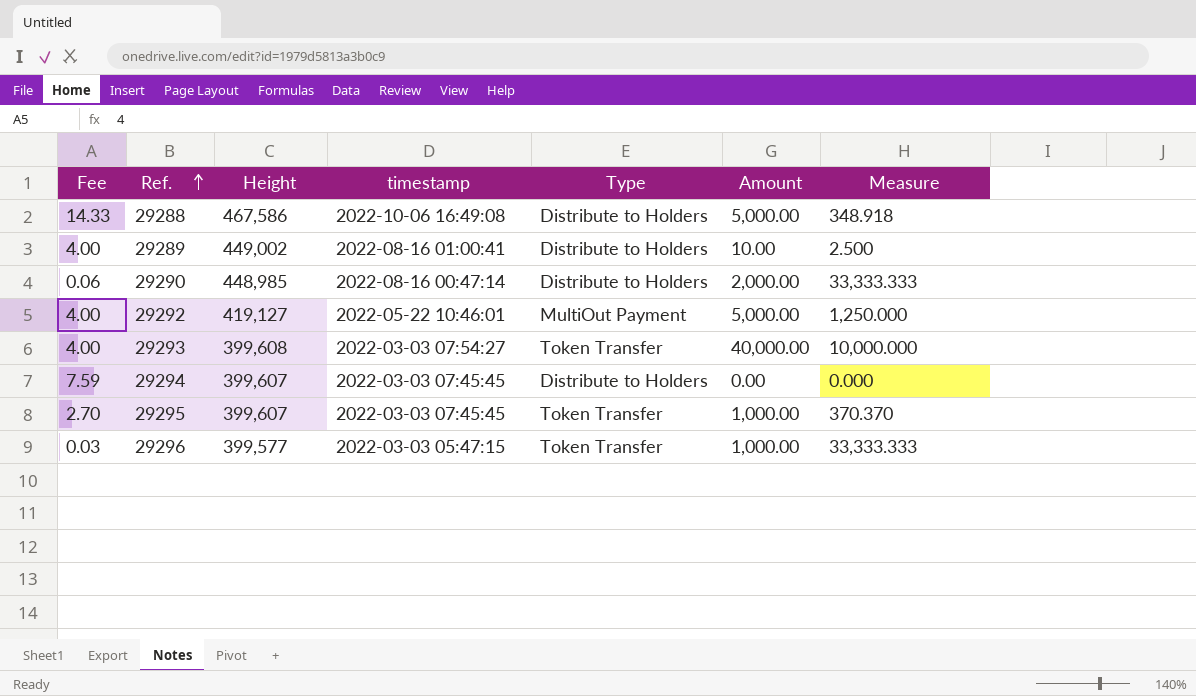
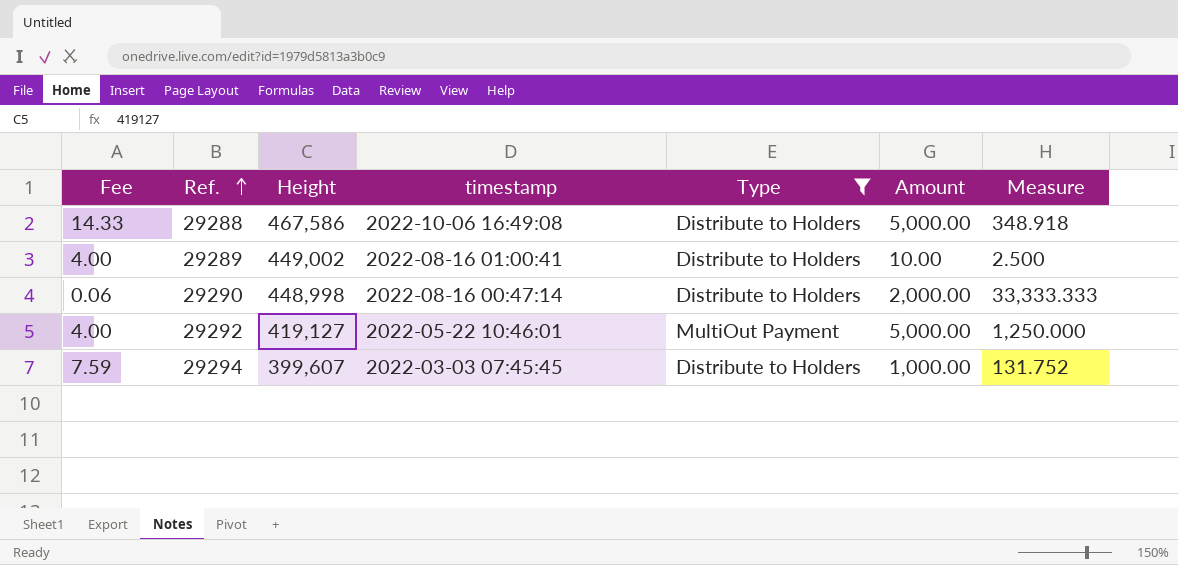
filter: none -> Type != Token Transfer
29290 | Height: 448,985 -> 448,998
29294 | Amount: 0.00 -> 1,000.00
29294 | Measure: 0.000 -> 131.752

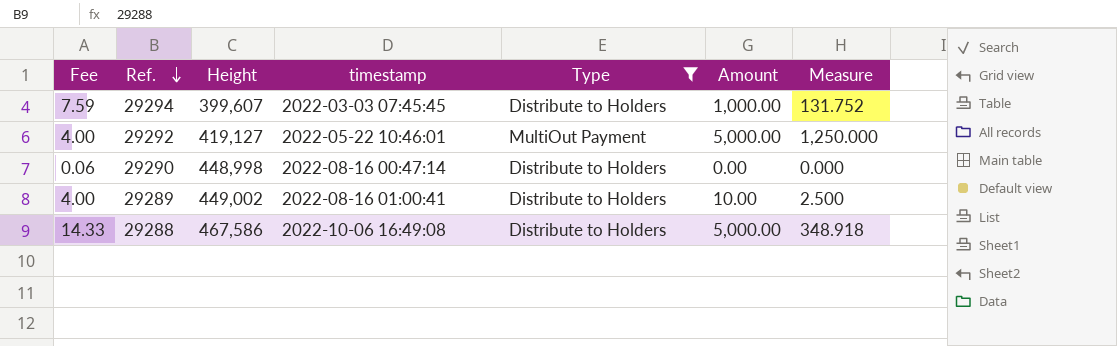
row order: Ref. ascending -> Ref. descending
29290 | Amount: 2,000.00 -> 0.00
29290 | Measure: 33,333.333 -> 0.000

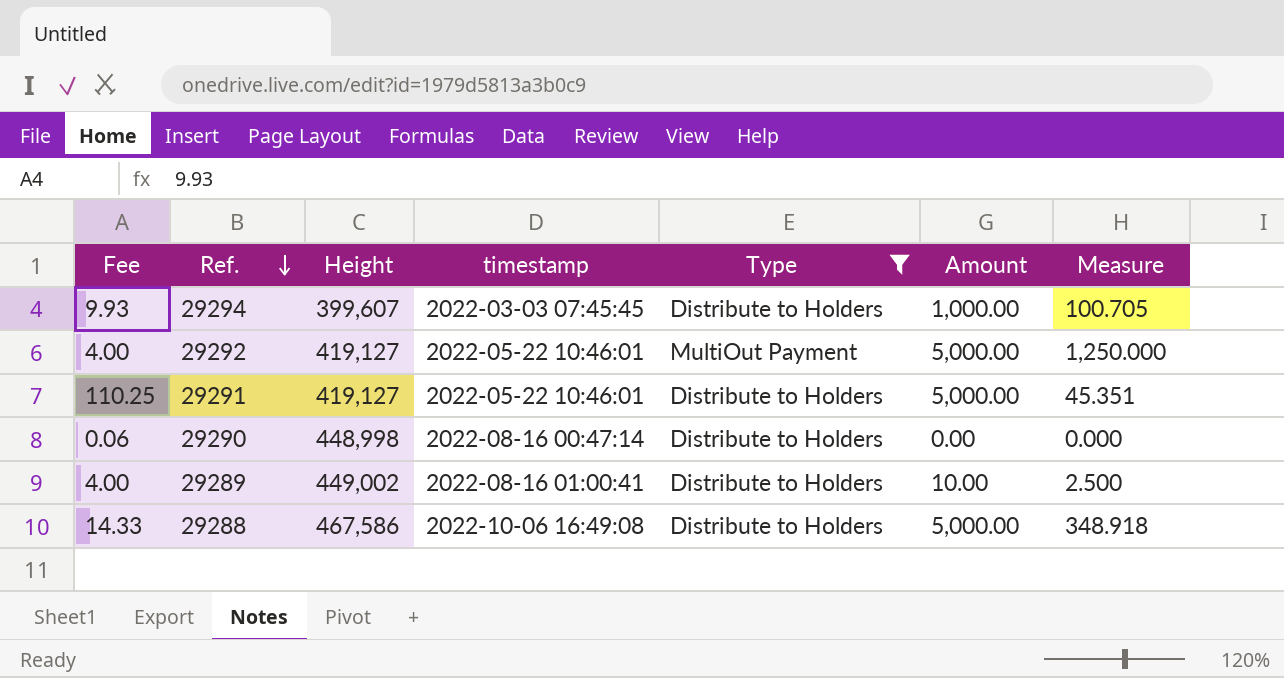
29294 | Fee: 7.59 -> 9.93
29294 | Measure: 131.752 -> 100.705
row 29291: none -> 110.25 | 419,127 | 2022-05-22 10:46:01 | Distribute to Holders | 5,000.00 | 45.351

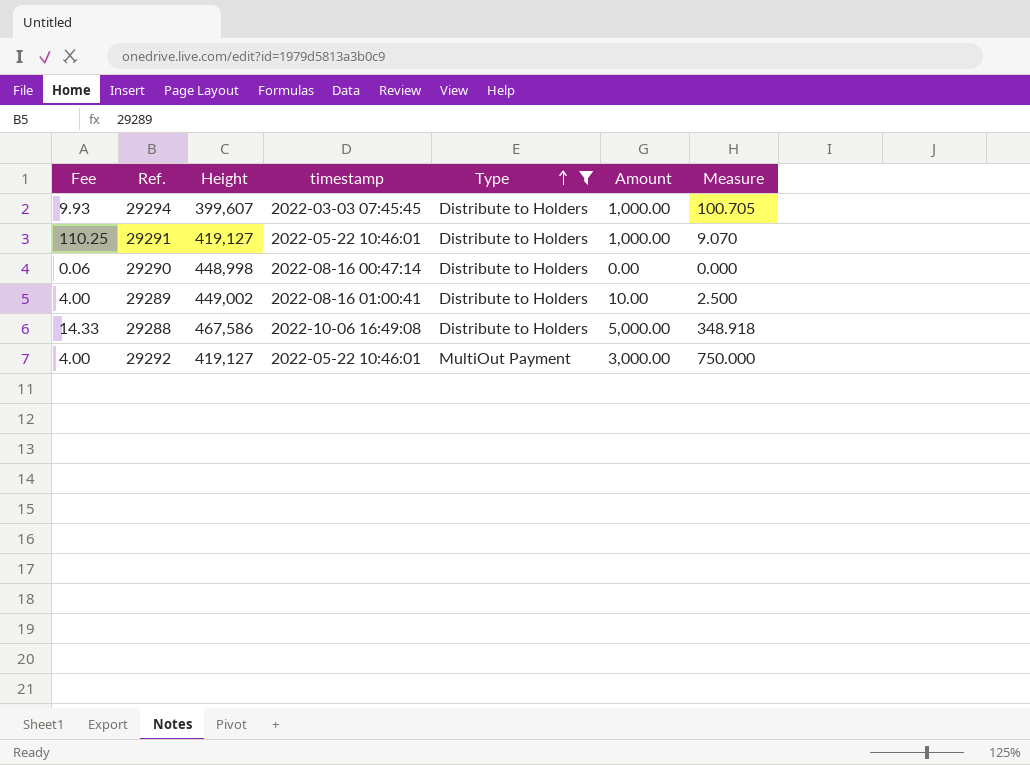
row order: Ref. descending -> Type ascending
29291 | Amount: 5,000.00 -> 1,000.00
29291 | Measure: 45.351 -> 9.070
29292 | Amount: 5,000.00 -> 3,000.00
29292 | Measure: 1,250.000 -> 750.000

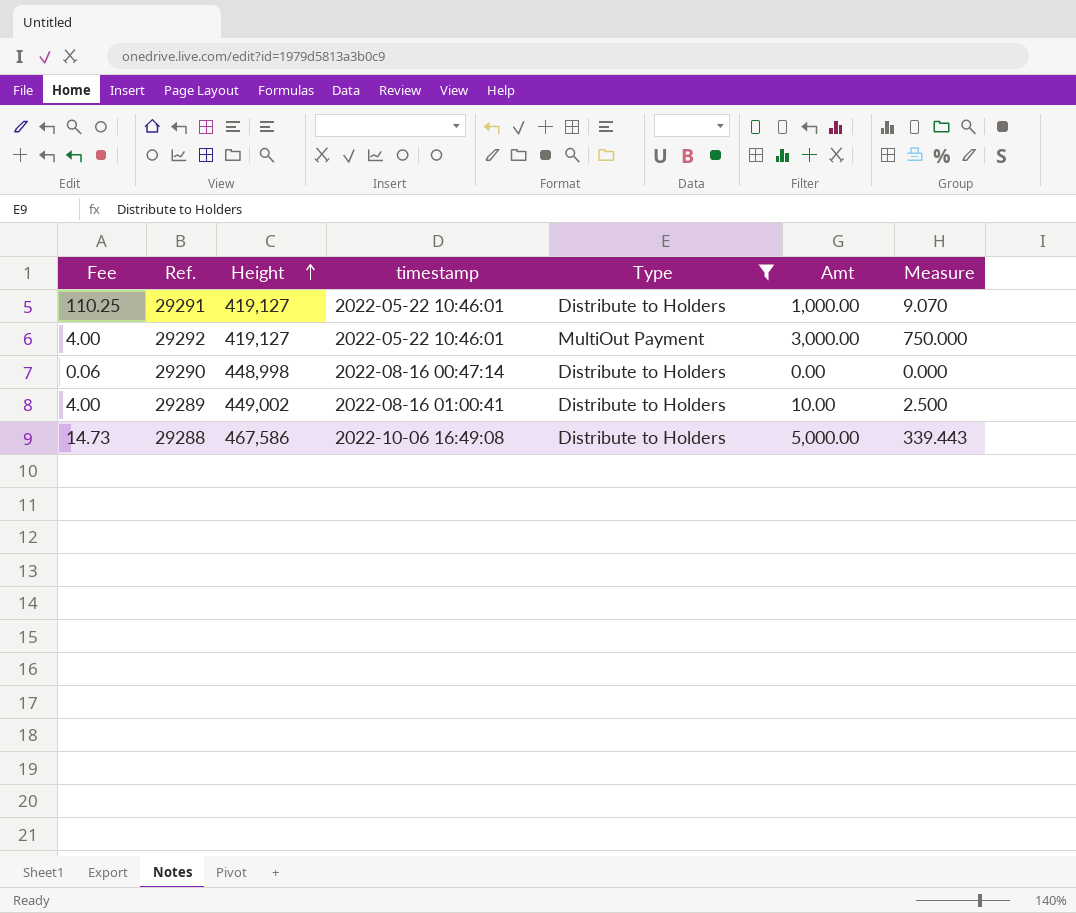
row order: Type ascending -> Height ascending
column name: Amount -> Amt
row 29294: 9.93 | 399,607 | 2022-03-03 07:45:45 | Distribute to Holders | 1,000.00 | 100.705 -> none
29288 | Fee: 14.33 -> 14.73
29288 | Measure: 348.918 -> 339.443

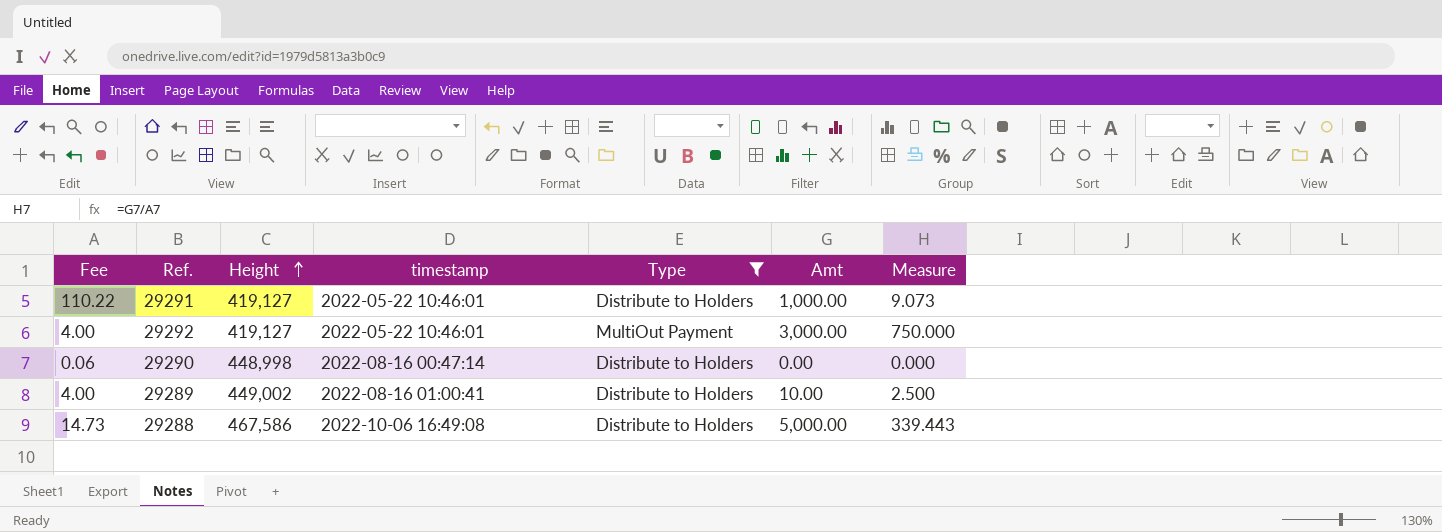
29291 | Fee: 110.25 -> 110.22
29291 | Measure: 9.070 -> 9.073

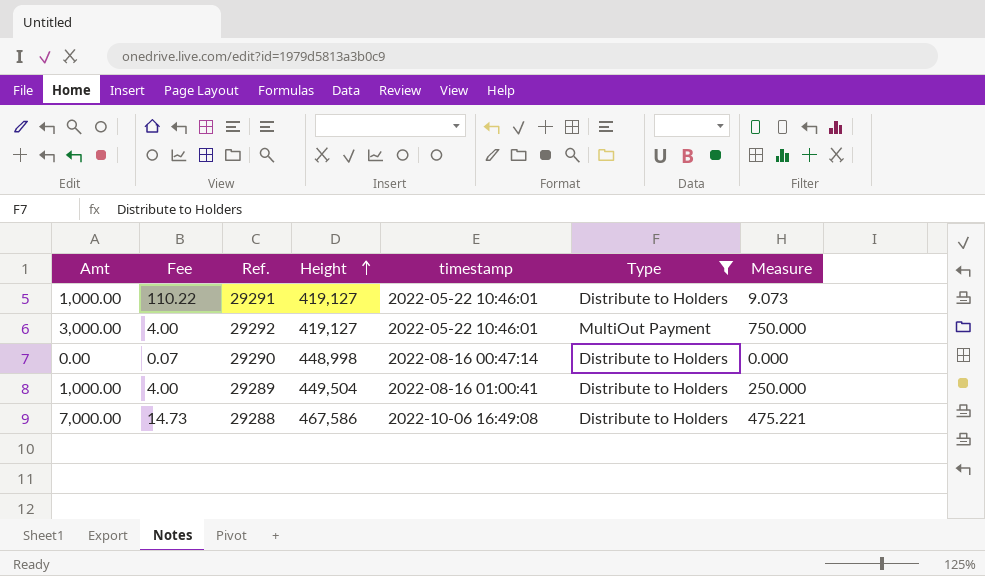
column Amt | position: 6 -> 1
29290 | Fee: 0.06 -> 0.07
29289 | Amt: 10.00 -> 1,000.00
29289 | Height: 449,002 -> 449,504
29289 | Measure: 2.500 -> 250.000
29288 | Amt: 5,000.00 -> 7,000.00
29288 | Measure: 339.443 -> 475.221

